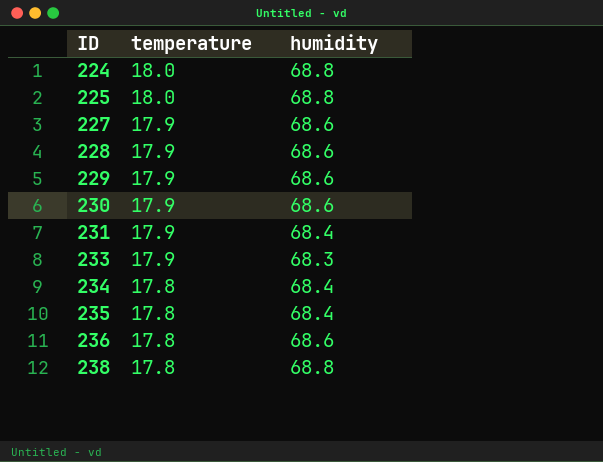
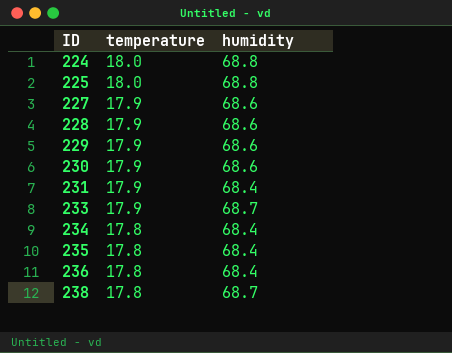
233 | humidity: 68.3 -> 68.7
236 | humidity: 68.6 -> 68.4
238 | humidity: 68.8 -> 68.7

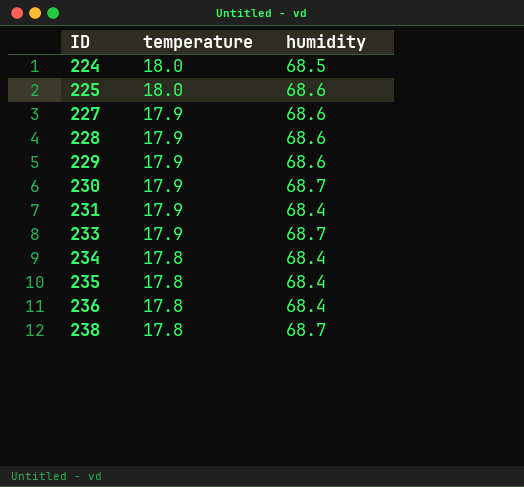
224 | humidity: 68.8 -> 68.5
225 | humidity: 68.8 -> 68.6
230 | humidity: 68.6 -> 68.7

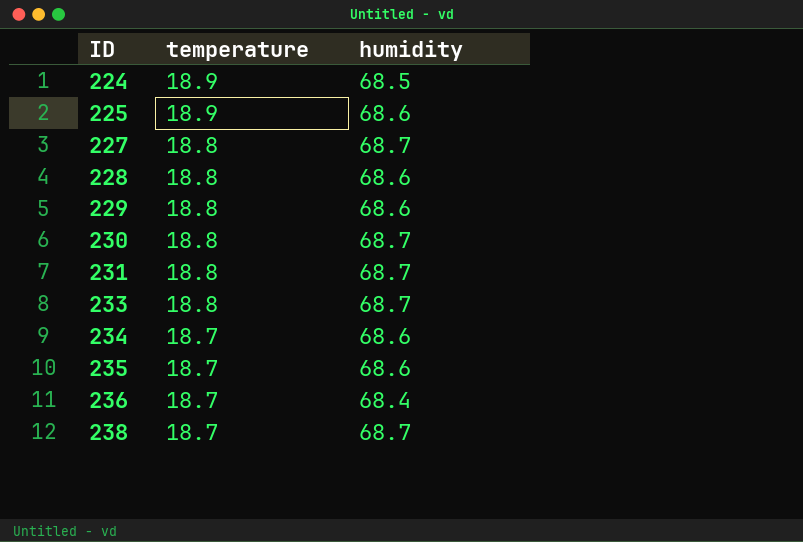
224 | temperature: 18.0 -> 18.9
225 | temperature: 18.0 -> 18.9
227 | temperature: 17.9 -> 18.8
227 | humidity: 68.6 -> 68.7
228 | temperature: 17.9 -> 18.8
229 | temperature: 17.9 -> 18.8
230 | temperature: 17.9 -> 18.8
231 | temperature: 17.9 -> 18.8
231 | humidity: 68.4 -> 68.7
233 | temperature: 17.9 -> 18.8
234 | temperature: 17.8 -> 18.7
234 | humidity: 68.4 -> 68.6
235 | temperature: 17.8 -> 18.7
235 | humidity: 68.4 -> 68.6
236 | temperature: 17.8 -> 18.7
238 | temperature: 17.8 -> 18.7

